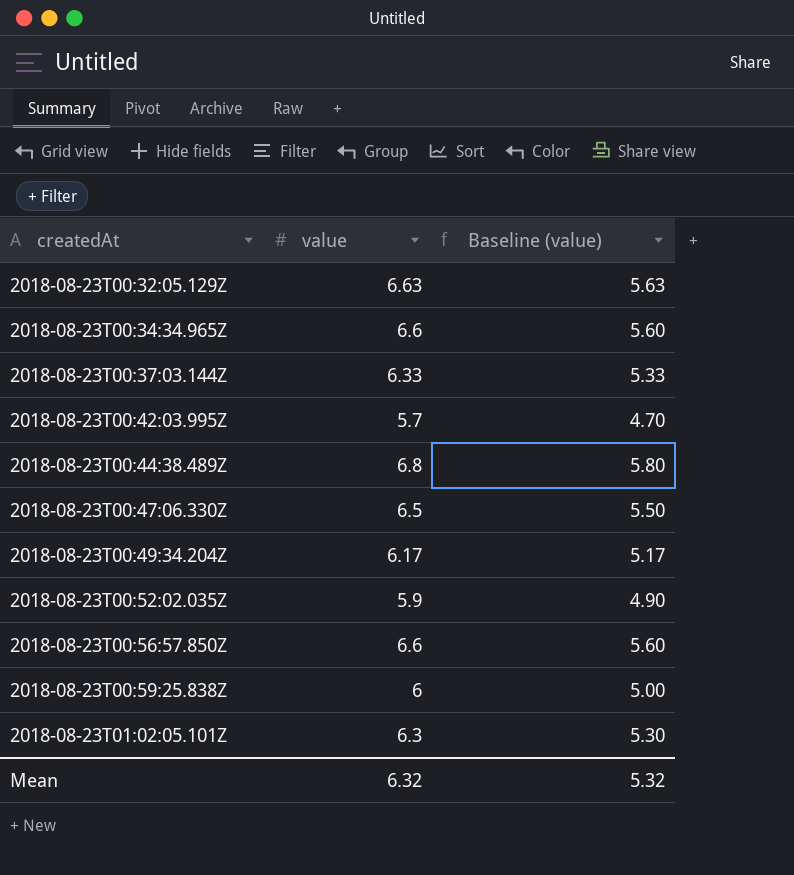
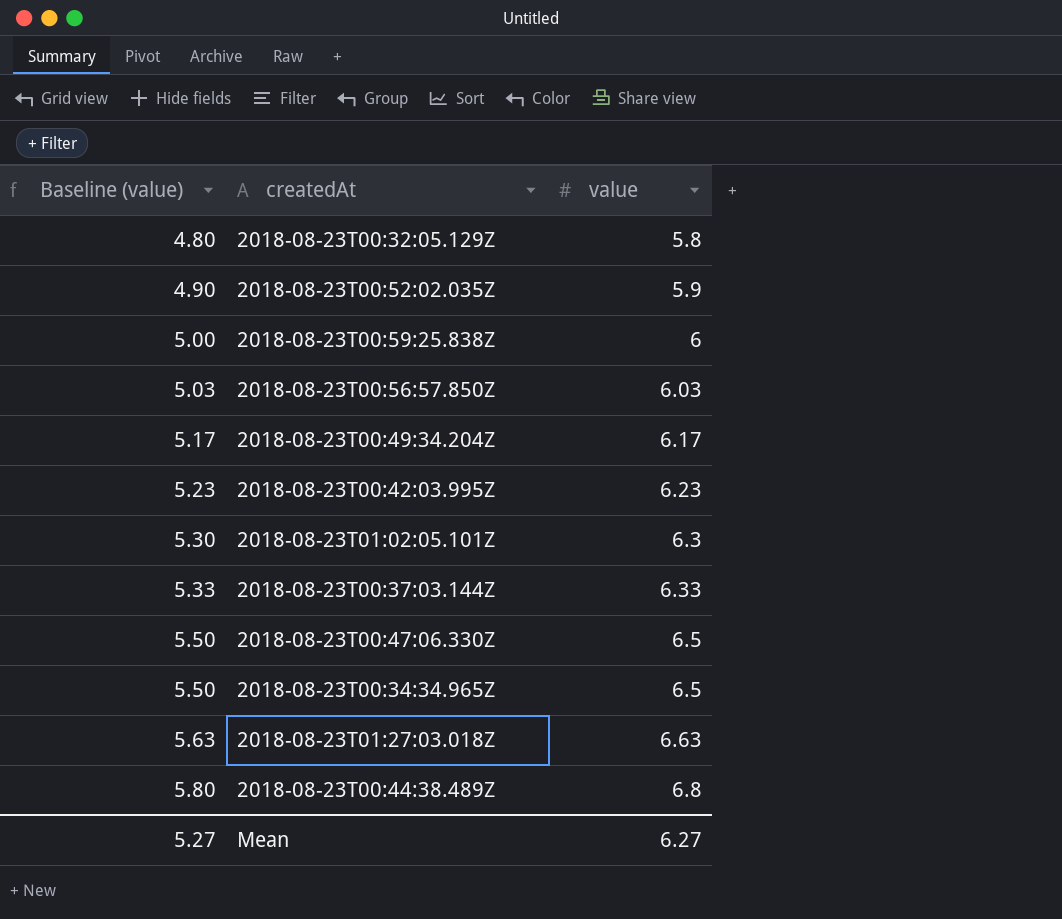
row order: createdAt ascending -> Baseline (value) ascending
column Baseline (value) | position: 3 -> 1
2018-08-23T00:32:05.129Z | Baseline (value): 5.63 -> 4.80
2018-08-23T00:32:05.129Z | value: 6.63 -> 5.8
2018-08-23T00:56:57.850Z | Baseline (value): 5.60 -> 5.03
2018-08-23T00:56:57.850Z | value: 6.6 -> 6.03
2018-08-23T00:42:03.995Z | Baseline (value): 4.70 -> 5.23
2018-08-23T00:42:03.995Z | value: 5.7 -> 6.23
2018-08-23T00:34:34.965Z | Baseline (value): 5.60 -> 5.50
2018-08-23T00:34:34.965Z | value: 6.6 -> 6.5
row 2018-08-23T01:27:03.018Z: none -> 5.63 | 6.63
Mean | Baseline (value): 5.32 -> 5.27
Mean | value: 6.32 -> 6.27

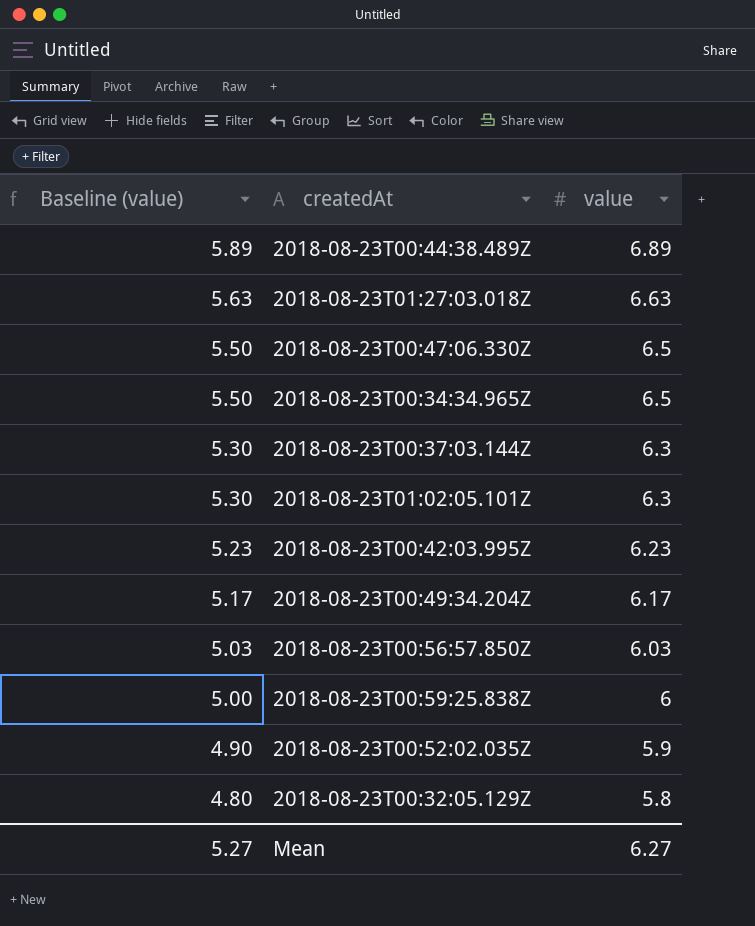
row order: Baseline (value) ascending -> Baseline (value) descending
2018-08-23T00:44:38.489Z | Baseline (value): 5.80 -> 5.89
2018-08-23T00:44:38.489Z | value: 6.8 -> 6.89
2018-08-23T00:37:03.144Z | Baseline (value): 5.33 -> 5.30
2018-08-23T00:37:03.144Z | value: 6.33 -> 6.3

